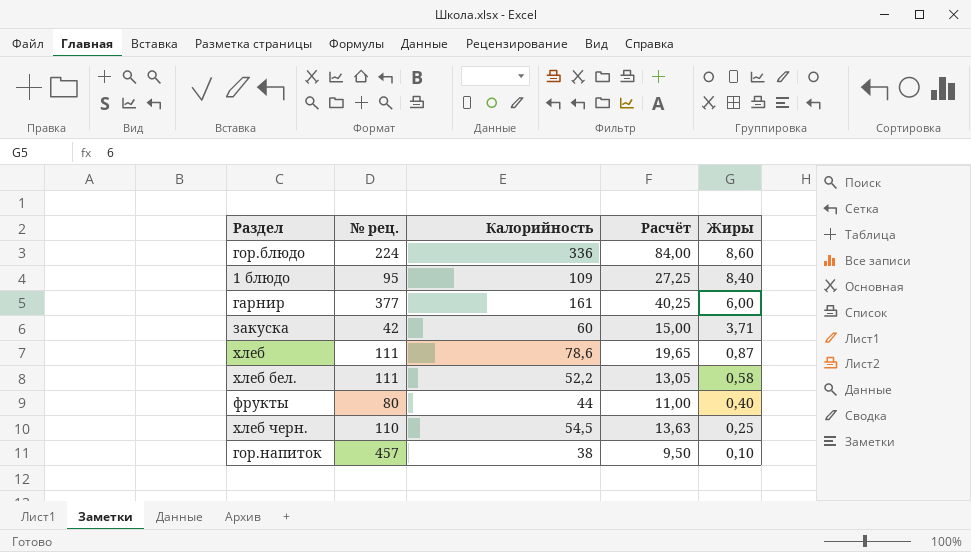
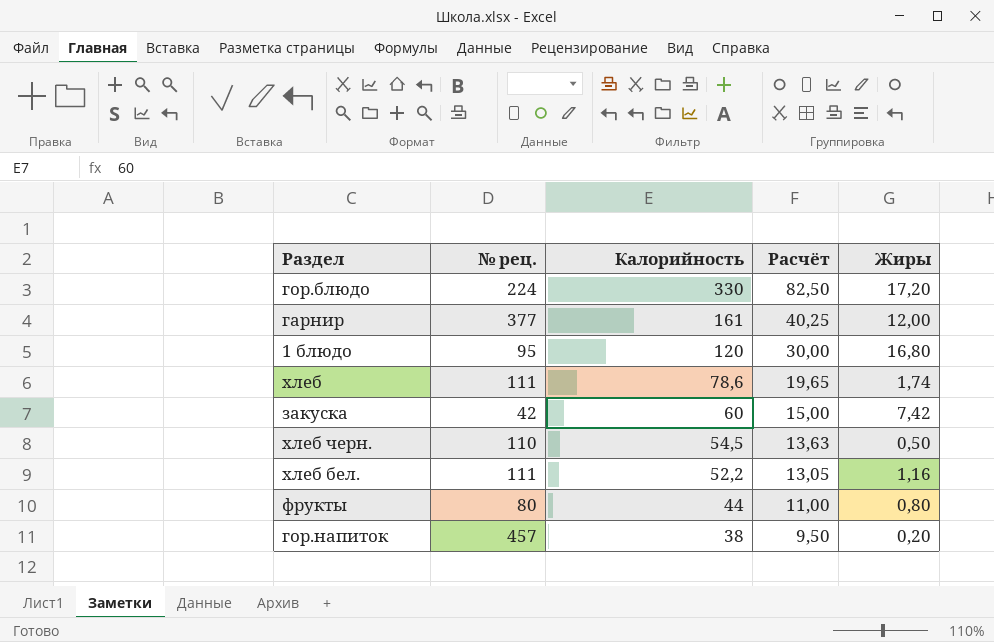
row order: Жиры descending -> Калорийность descending
гор.блюдо | Калорийность: 336 -> 330
гор.блюдо | Расчёт: 84,00 -> 82,50
гор.блюдо | Жиры: 8,60 -> 17,20
гарнир | Жиры: 6,00 -> 12,00
1 блюдо | Калорийность: 109 -> 120
1 блюдо | Расчёт: 27,25 -> 30,00
1 блюдо | Жиры: 8,40 -> 16,80
хлеб | Жиры: 0,87 -> 1,74
закуска | Жиры: 3,71 -> 7,42
хлеб черн. | Жиры: 0,25 -> 0,50
хлеб бел. | Жиры: 0,58 -> 1,16
фрукты | Жиры: 0,40 -> 0,80
гор.напиток | Жиры: 0,10 -> 0,20

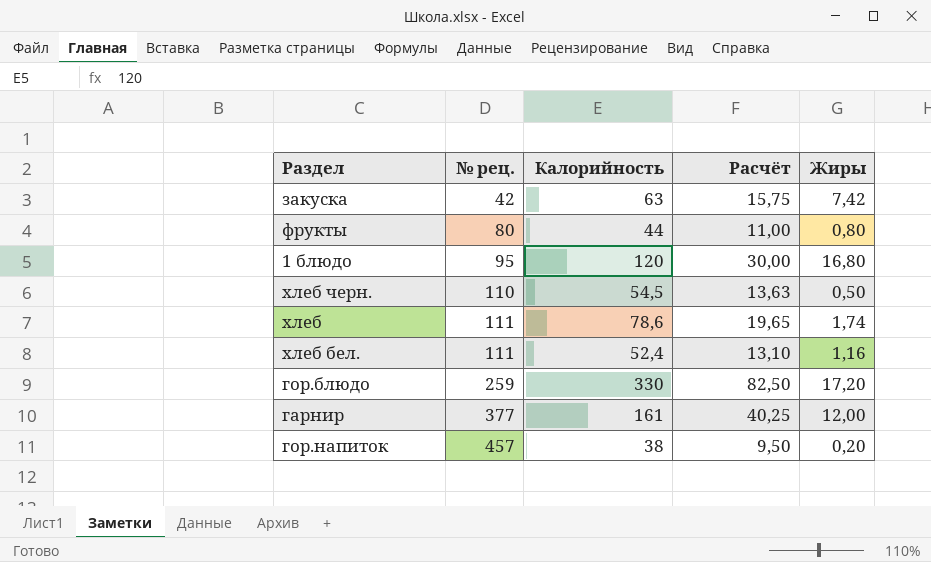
row order: Калорийность descending -> № рец. ascending
закуска | Калорийность: 60 -> 63
закуска | Расчёт: 15,00 -> 15,75
хлеб бел. | Калорийность: 52,2 -> 52,4
хлеб бел. | Расчёт: 13,05 -> 13,10
гор.блюдо | № рец.: 224 -> 259

